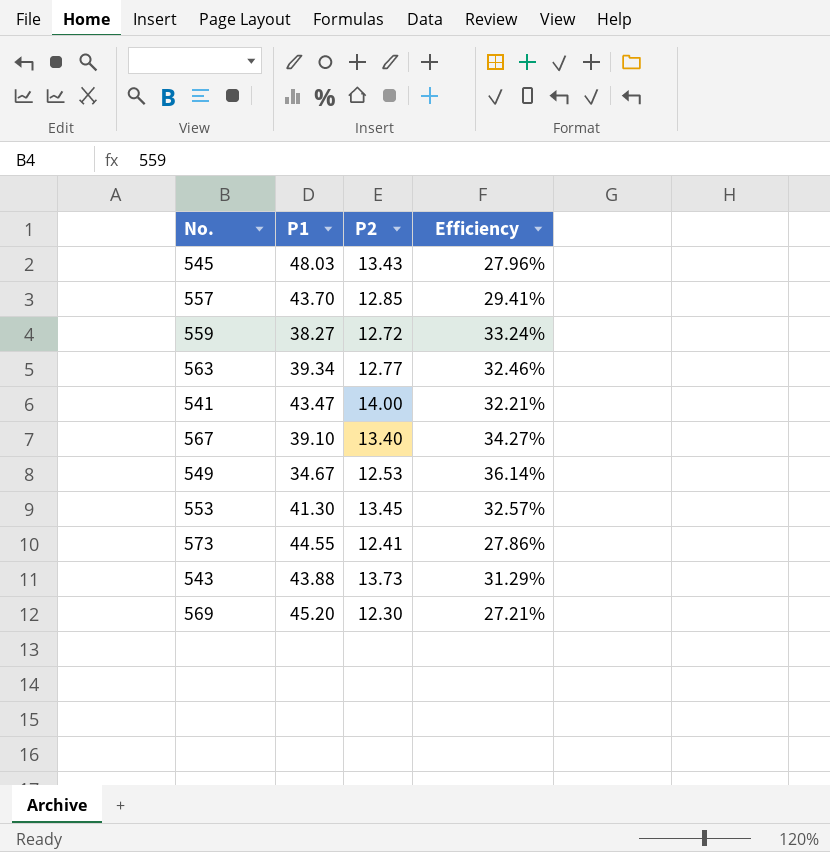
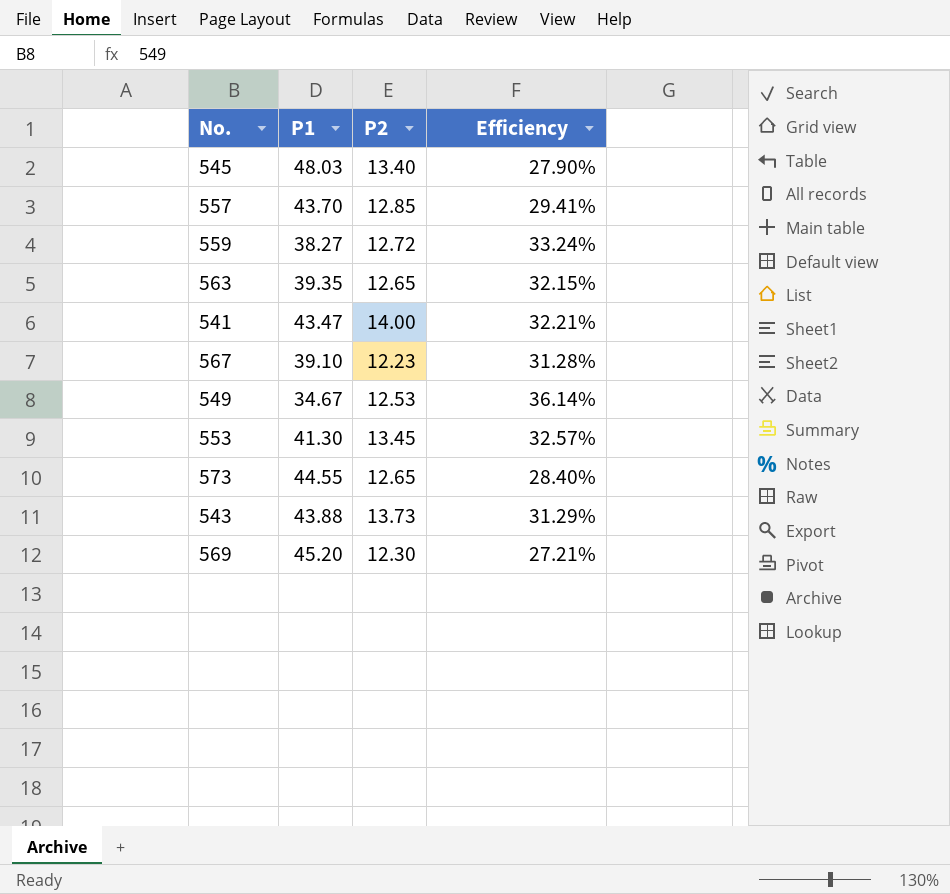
545 | P2: 13.43 -> 13.40
545 | Efficiency: 27.96% -> 27.90%
563 | P1: 39.34 -> 39.35
563 | P2: 12.77 -> 12.65
563 | Efficiency: 32.46% -> 32.15%
567 | P2: 13.40 -> 12.23
567 | Efficiency: 34.27% -> 31.28%
573 | P2: 12.41 -> 12.65
573 | Efficiency: 27.86% -> 28.40%

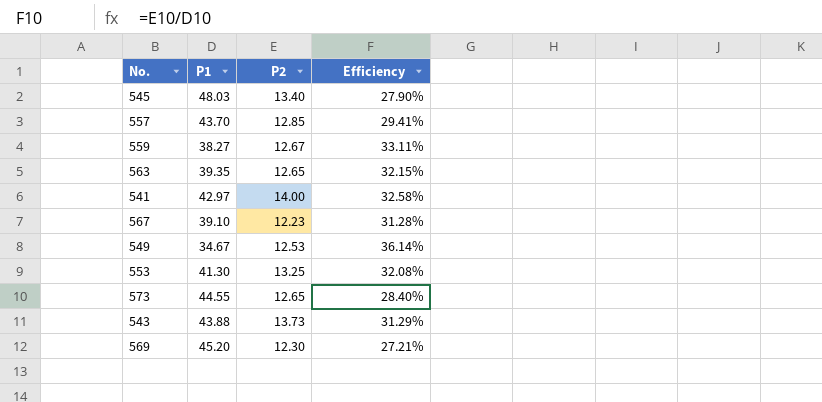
559 | P2: 12.72 -> 12.67
559 | Efficiency: 33.24% -> 33.11%
541 | P1: 43.47 -> 42.97
541 | Efficiency: 32.21% -> 32.58%
553 | P2: 13.45 -> 13.25
553 | Efficiency: 32.57% -> 32.08%

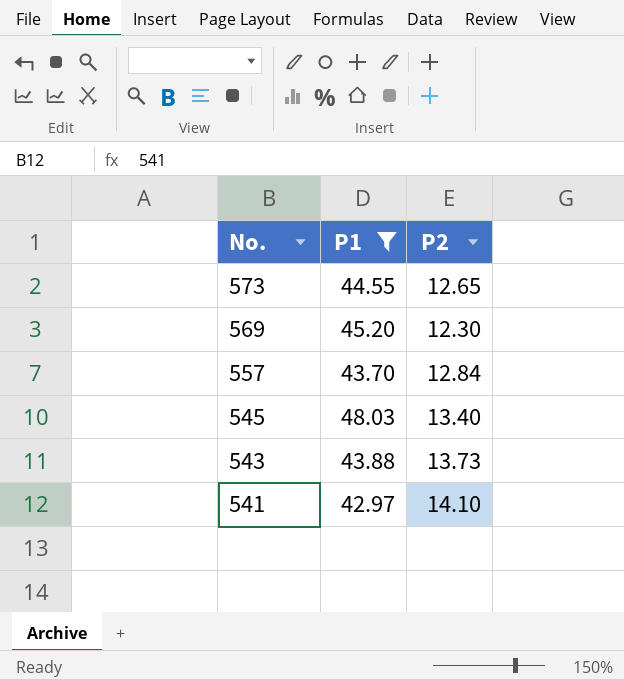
filter: none -> P1 >= 42.97
row order: none -> No. descending
column Efficiency | formula: [P2] / [P1] -> none
557 | P2: 12.85 -> 12.84
541 | P2: 14.00 -> 14.10

